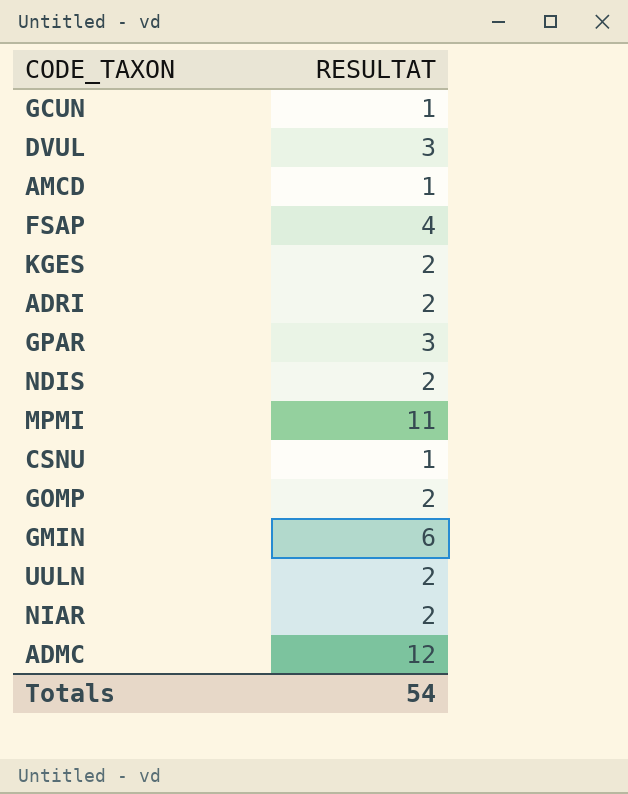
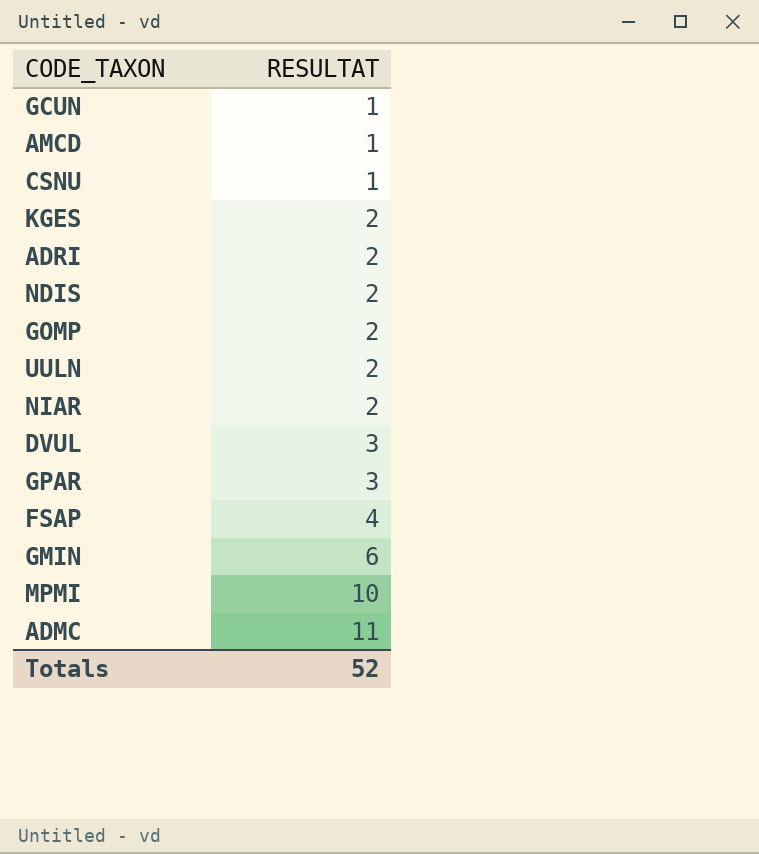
row order: none -> RESULTAT ascending
MPMI | RESULTAT: 11 -> 10
ADMC | RESULTAT: 12 -> 11
Totals | RESULTAT: 54 -> 52

